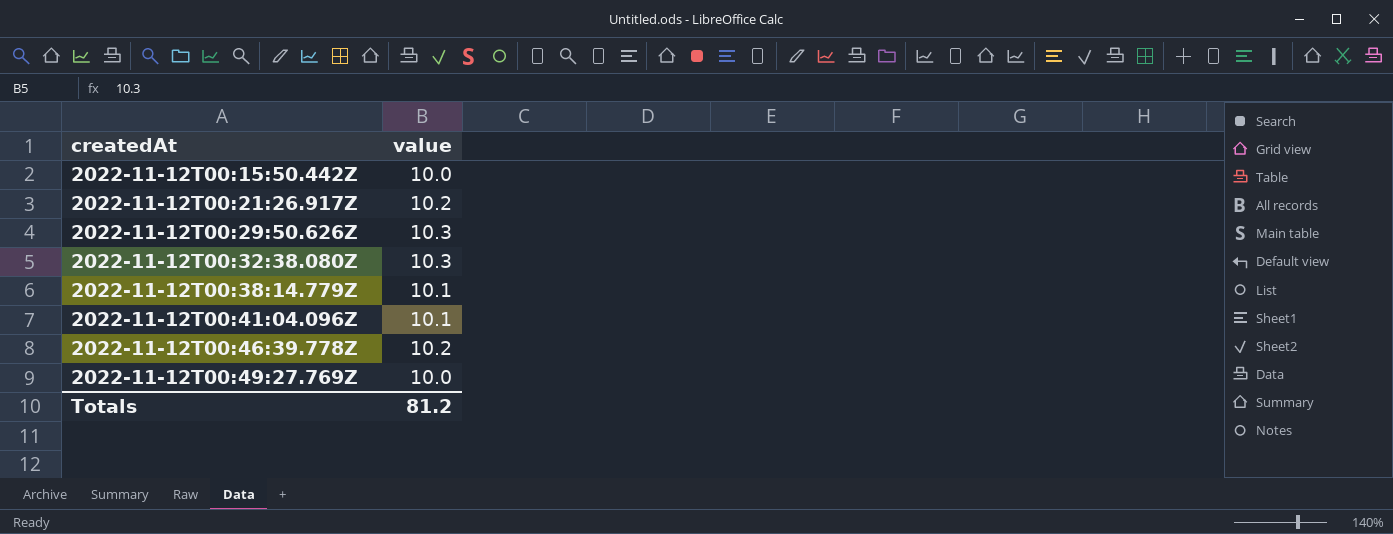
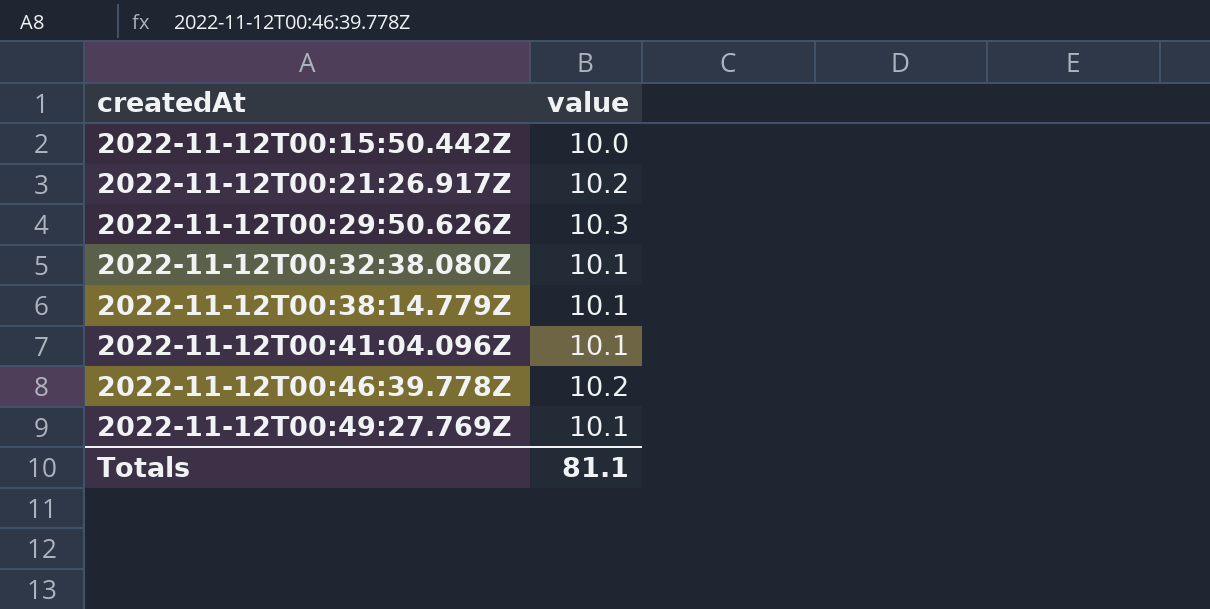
2022-11-12T00:32:38.080Z | value: 10.3 -> 10.1
2022-11-12T00:49:27.769Z | value: 10.0 -> 10.1
Totals | value: 81.2 -> 81.1

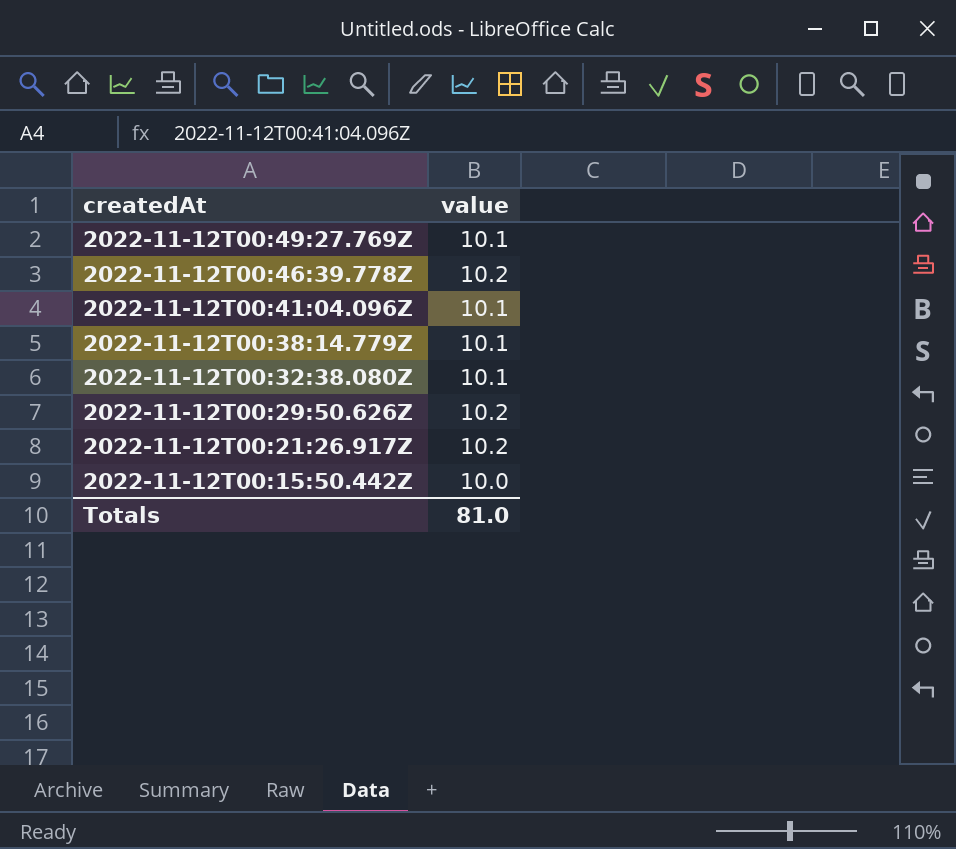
row order: createdAt ascending -> createdAt descending
2022-11-12T00:29:50.626Z | value: 10.3 -> 10.2
Totals | value: 81.1 -> 81.0

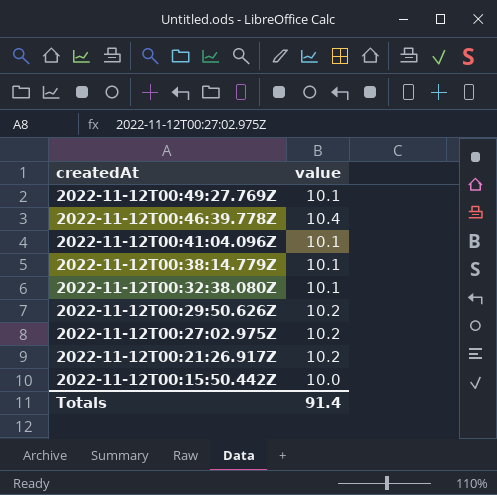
2022-11-12T00:46:39.778Z | value: 10.2 -> 10.4
row 2022-11-12T00:27:02.975Z: none -> 10.2
Totals | value: 81.0 -> 91.4

